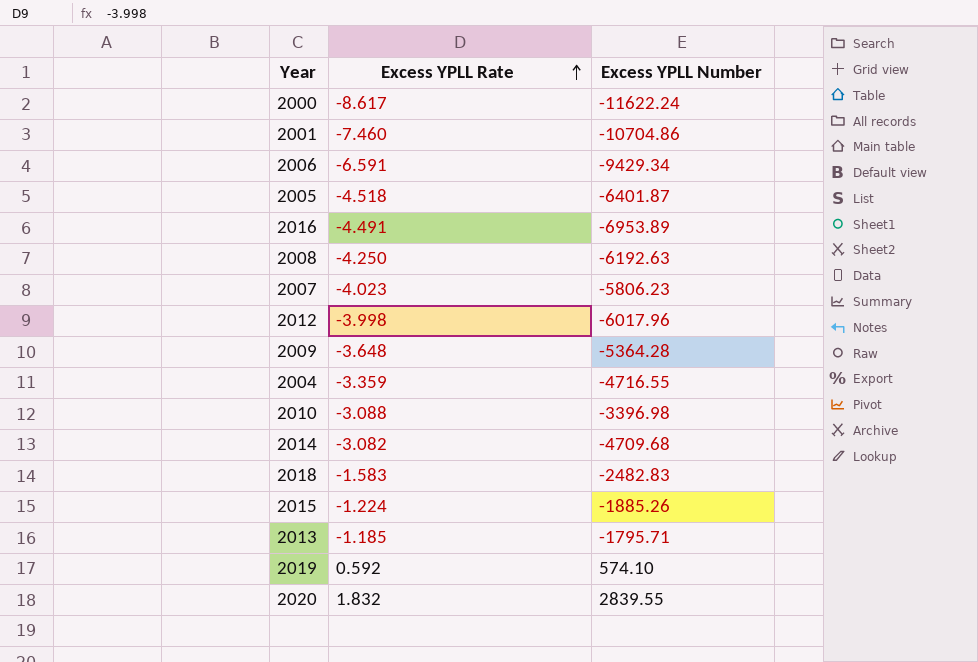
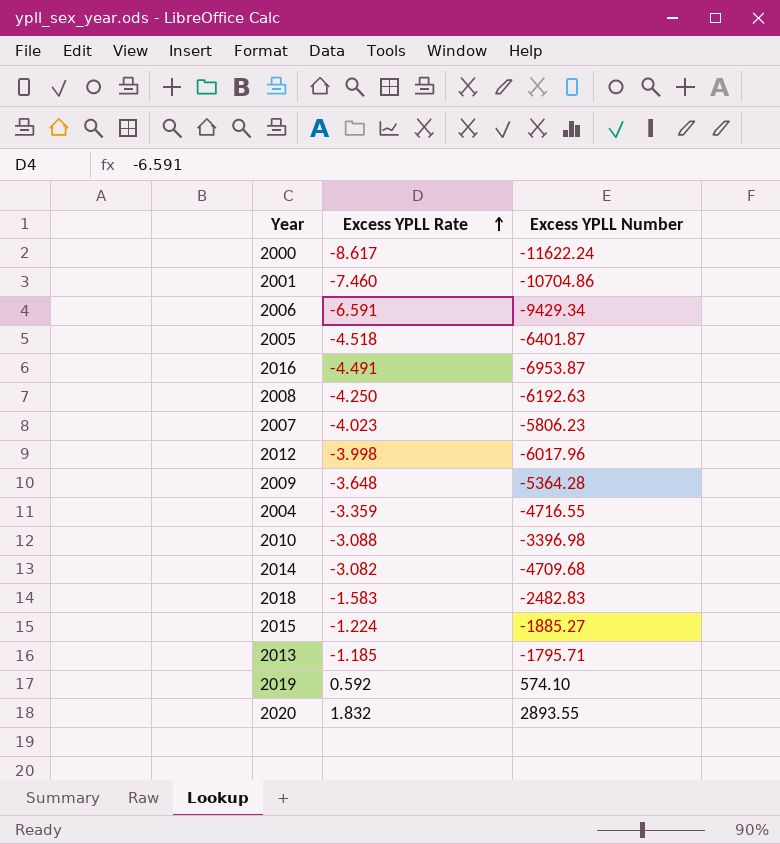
2016 | Excess YPLL Number: -6953.89 -> -6953.87
2015 | Excess YPLL Number: -1885.26 -> -1885.27
2020 | Excess YPLL Number: 2839.55 -> 2893.55

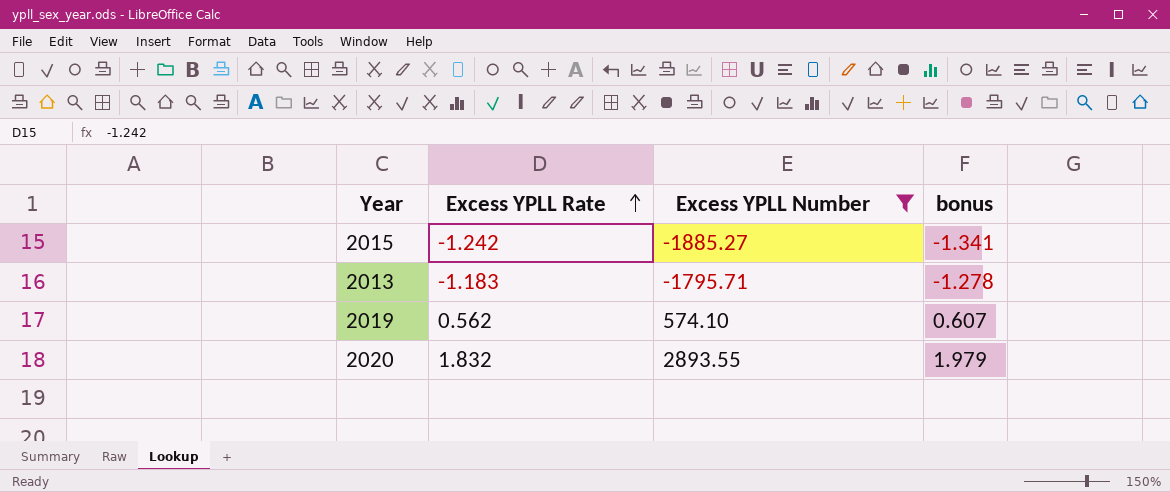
filter: none -> Excess YPLL Number >= -1885.27
column bonus | formula: none -> [Excess YPLL Rate] * 1.08
2015 | Excess YPLL Rate: -1.224 -> -1.242
2013 | Excess YPLL Rate: -1.185 -> -1.183
2019 | Excess YPLL Rate: 0.592 -> 0.562

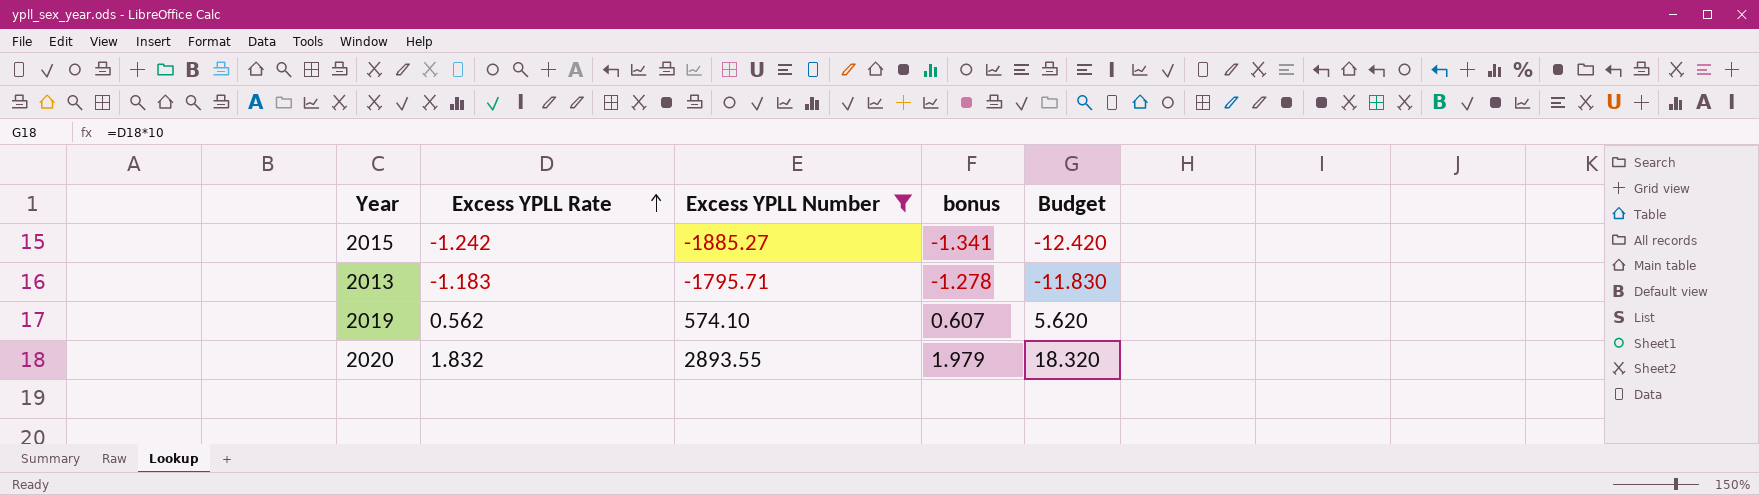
column Budget | formula: none -> [Excess YPLL Rate] * 10

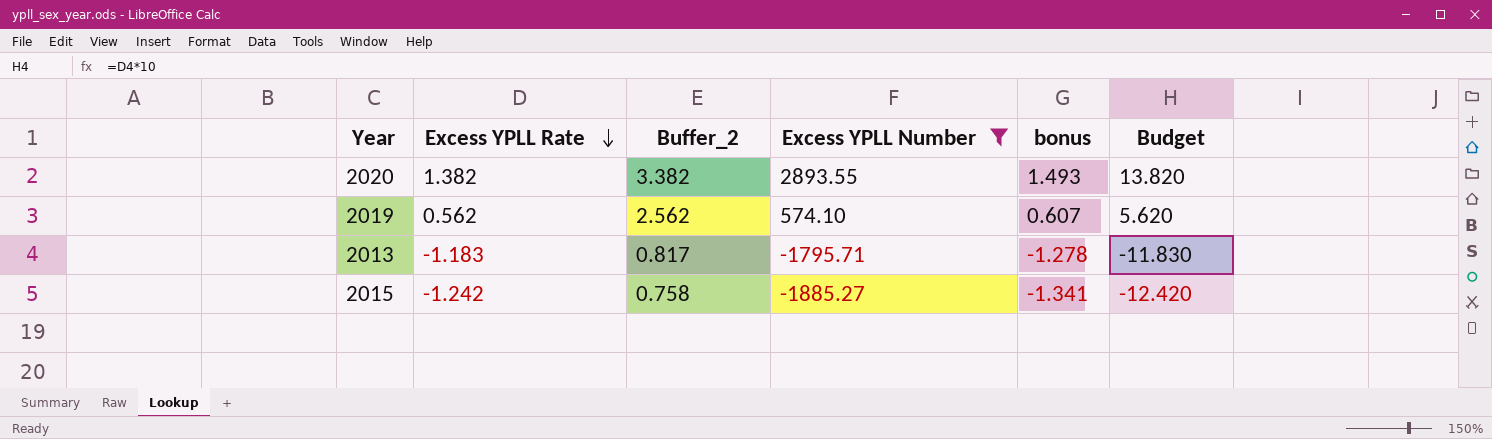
row order: Excess YPLL Rate ascending -> Excess YPLL Rate descending
column Buffer_2 | formula: none -> [Excess YPLL Rate] + 2
2020 | Excess YPLL Rate: 1.832 -> 1.382
2020 | bonus: 1.979 -> 1.493
2020 | Budget: 18.320 -> 13.820

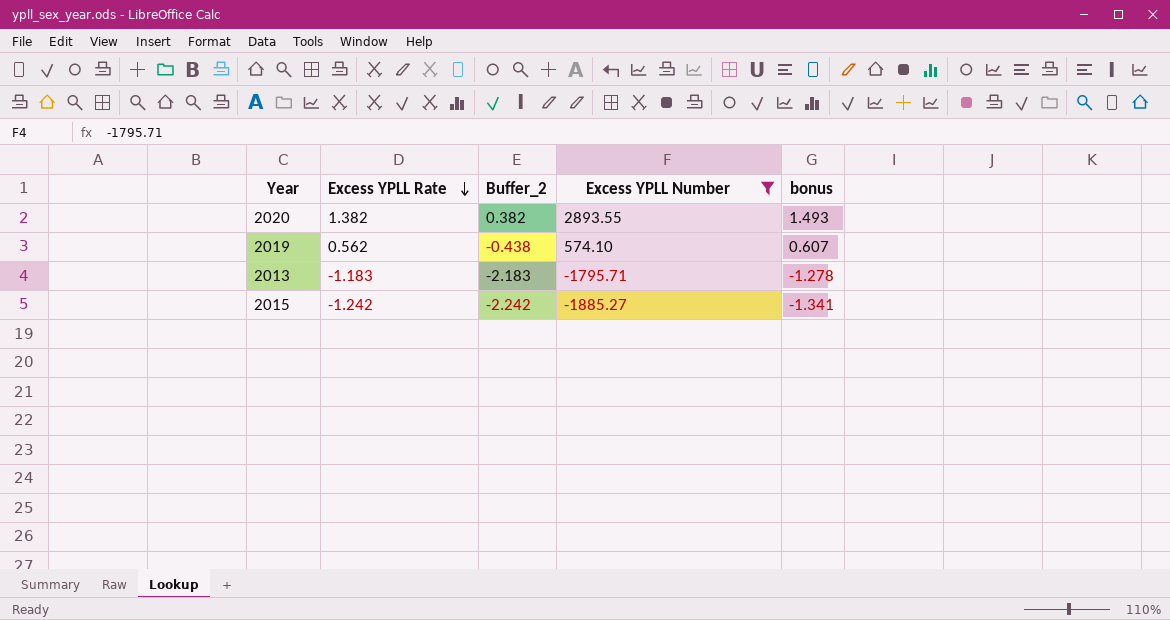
column Budget | formula: [Excess YPLL Rate] * 10 -> none
column Buffer_2 | formula: [Excess YPLL Rate] + 2 -> [Excess YPLL Rate] - 1

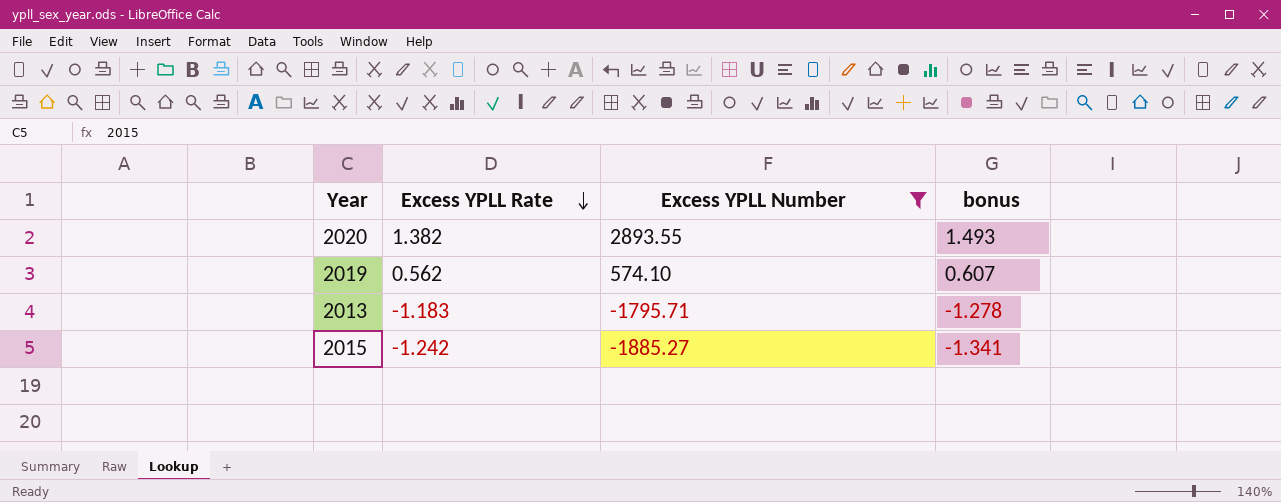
column Buffer_2 | formula: [Excess YPLL Rate] - 1 -> none

